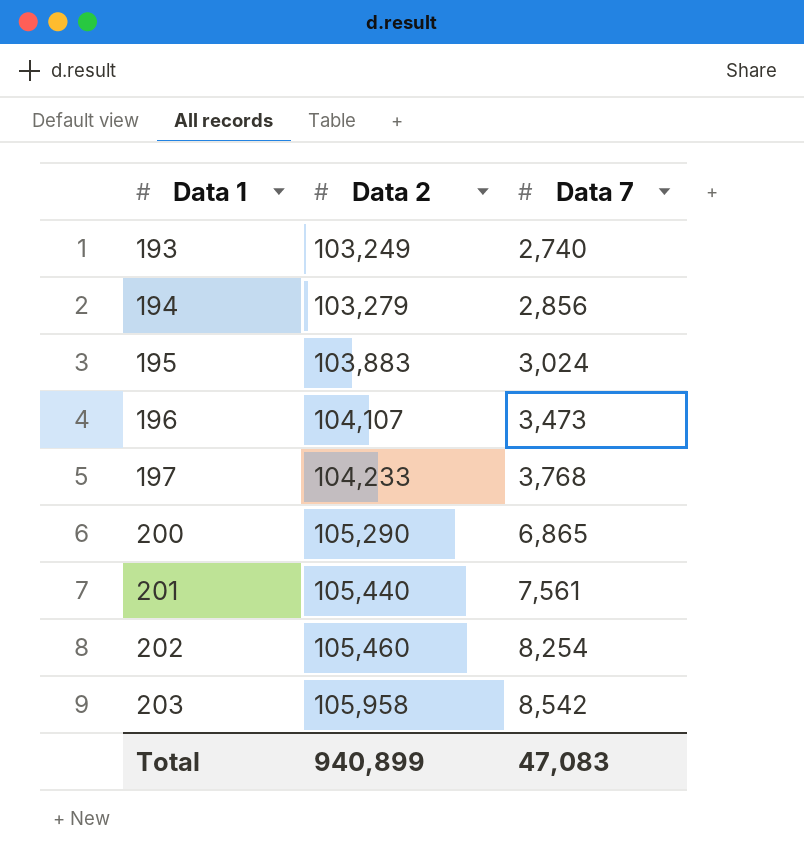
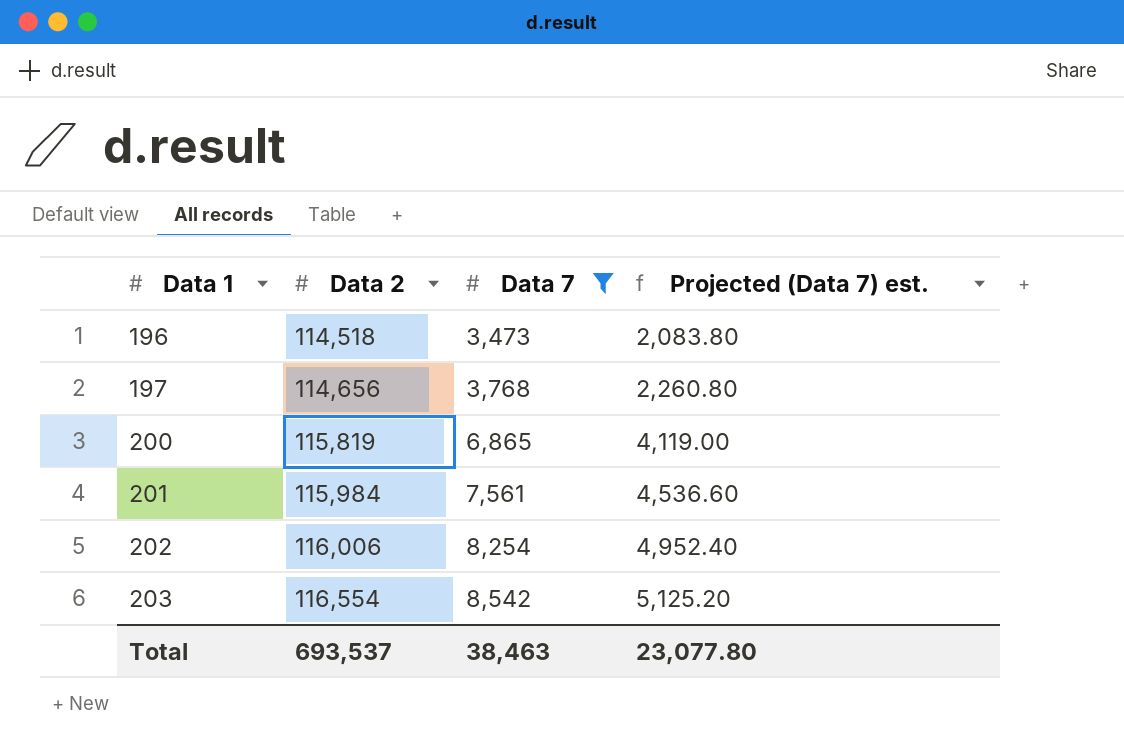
filter: none -> Data 7 >= 3,473
column Projected (Data 7) est. | formula: none -> [Data 7] * 0.6
196 | Data 2: 104,107 -> 114,518
197 | Data 2: 104,233 -> 114,656
200 | Data 2: 105,290 -> 115,819
201 | Data 2: 105,440 -> 115,984
202 | Data 2: 105,460 -> 116,006
203 | Data 2: 105,958 -> 116,554
Total | Data 2: 940,899 -> 693,537
Total | Data 7: 47,083 -> 38,463

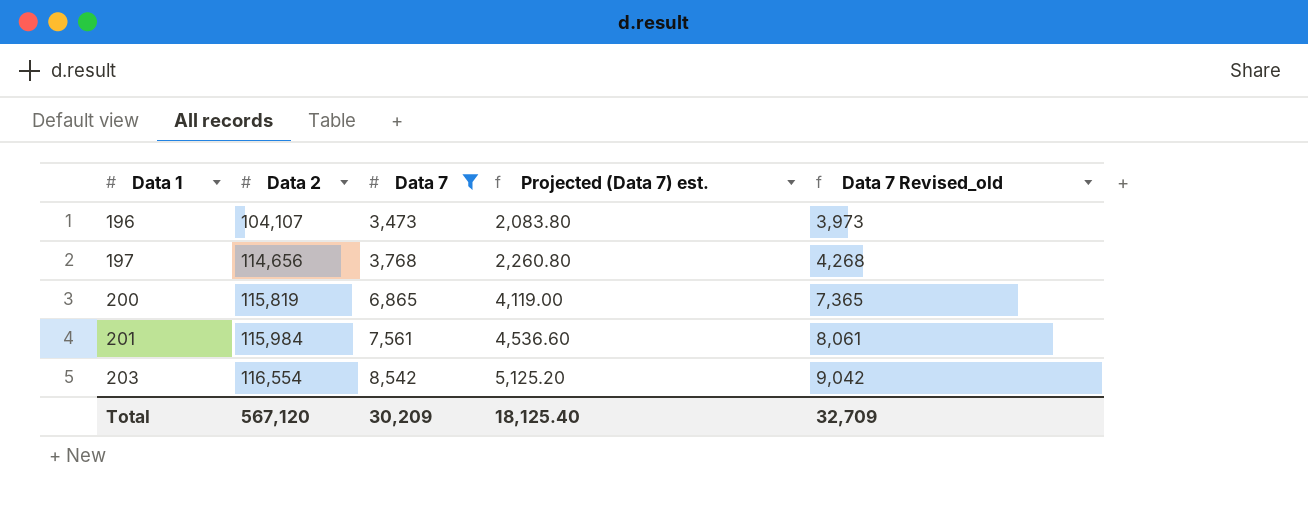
column Data 7 Revised_old | formula: none -> [Data 7] + 500
row 202: 116,006 | 8,254 | 4,952.40 -> none
196 | Data 2: 114,518 -> 104,107
Total | Data 2: 693,537 -> 567,120
Total | Data 7: 38,463 -> 30,209
Total | Projected (Data 7) est.: 23,077.80 -> 18,125.40

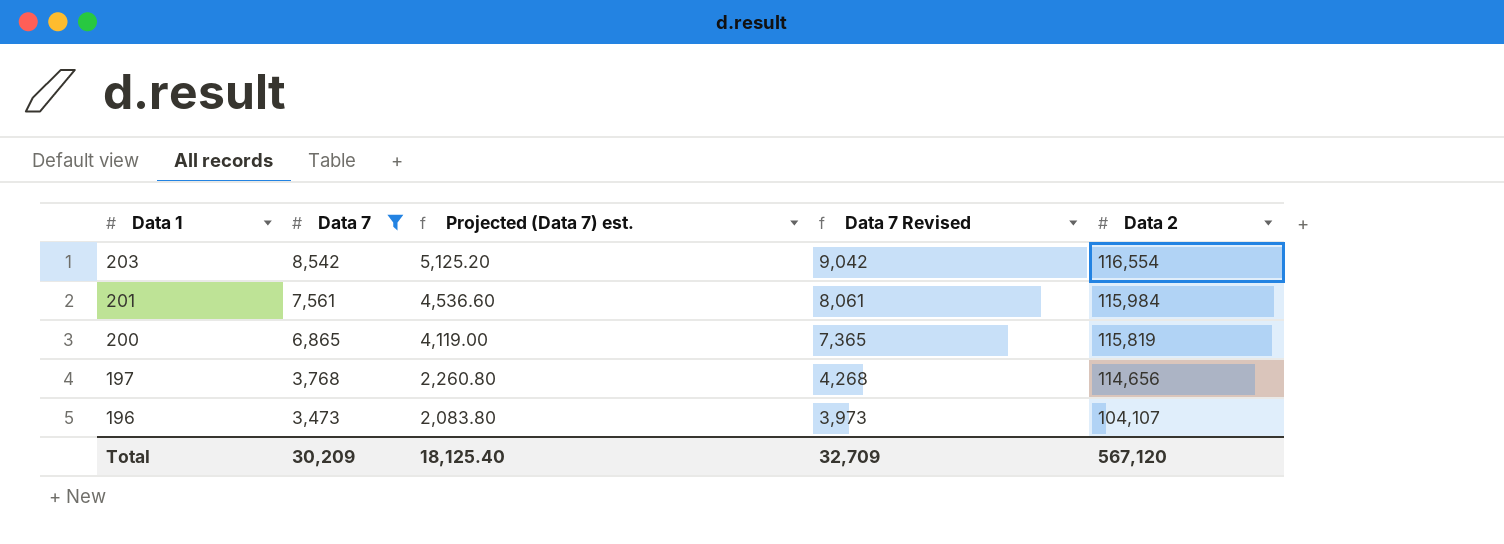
row order: Data 1 ascending -> Data 1 descending
column name: Data 7 Revised_old -> Data 7 Revised
column Data 2 | position: 2 -> 5

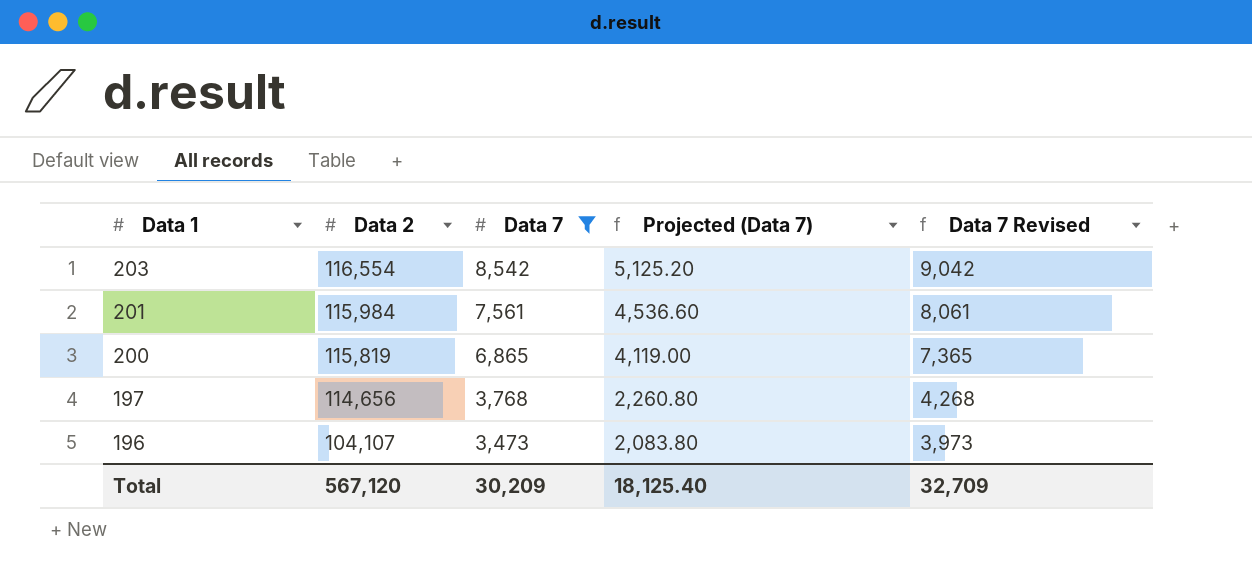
column Data 2 | position: 5 -> 2
column name: Projected (Data 7) est. -> Projected (Data 7)

